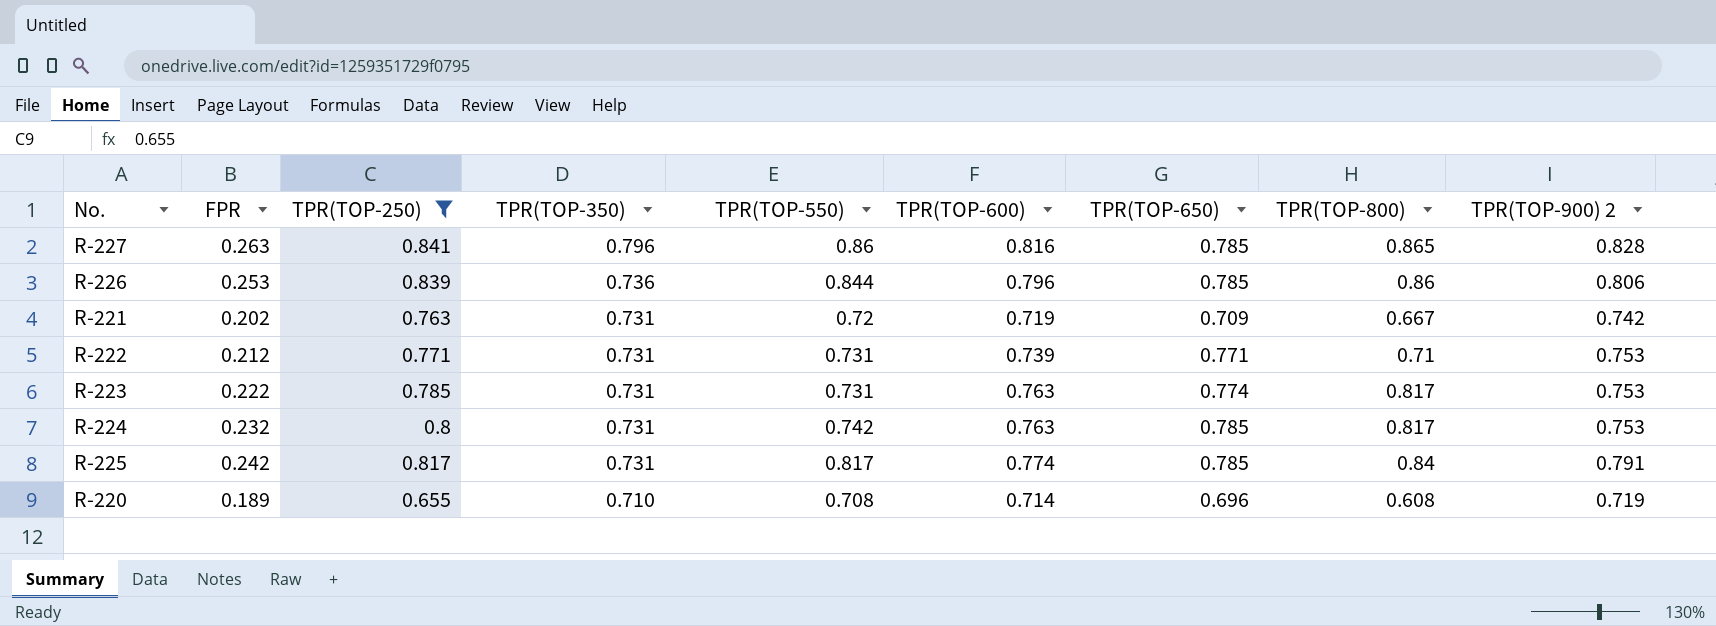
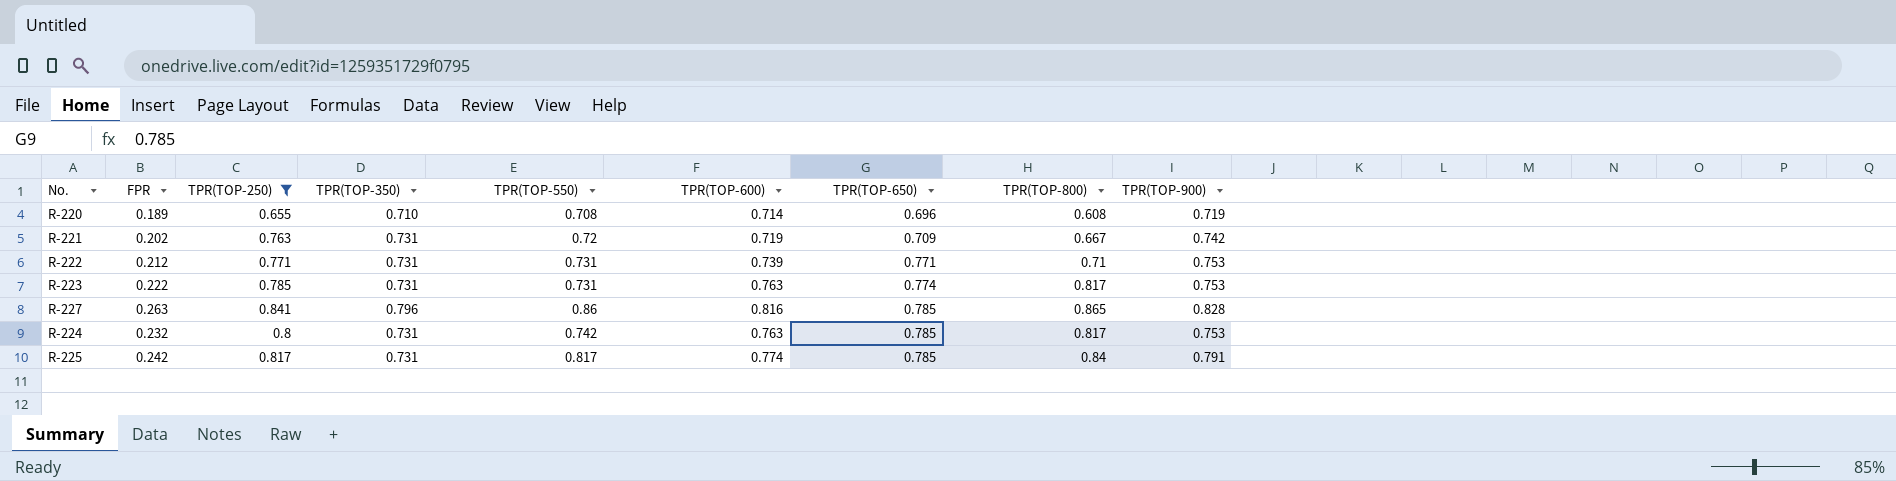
row order: TPR(TOP-350) descending -> TPR(TOP-650) ascending
column name: TPR(TOP-900) 2 -> TPR(TOP-900)
row R-226: 0.253 | 0.839 | 0.736 | 0.844 | 0.796 | 0.785 | 0.86 | 0.806 -> none

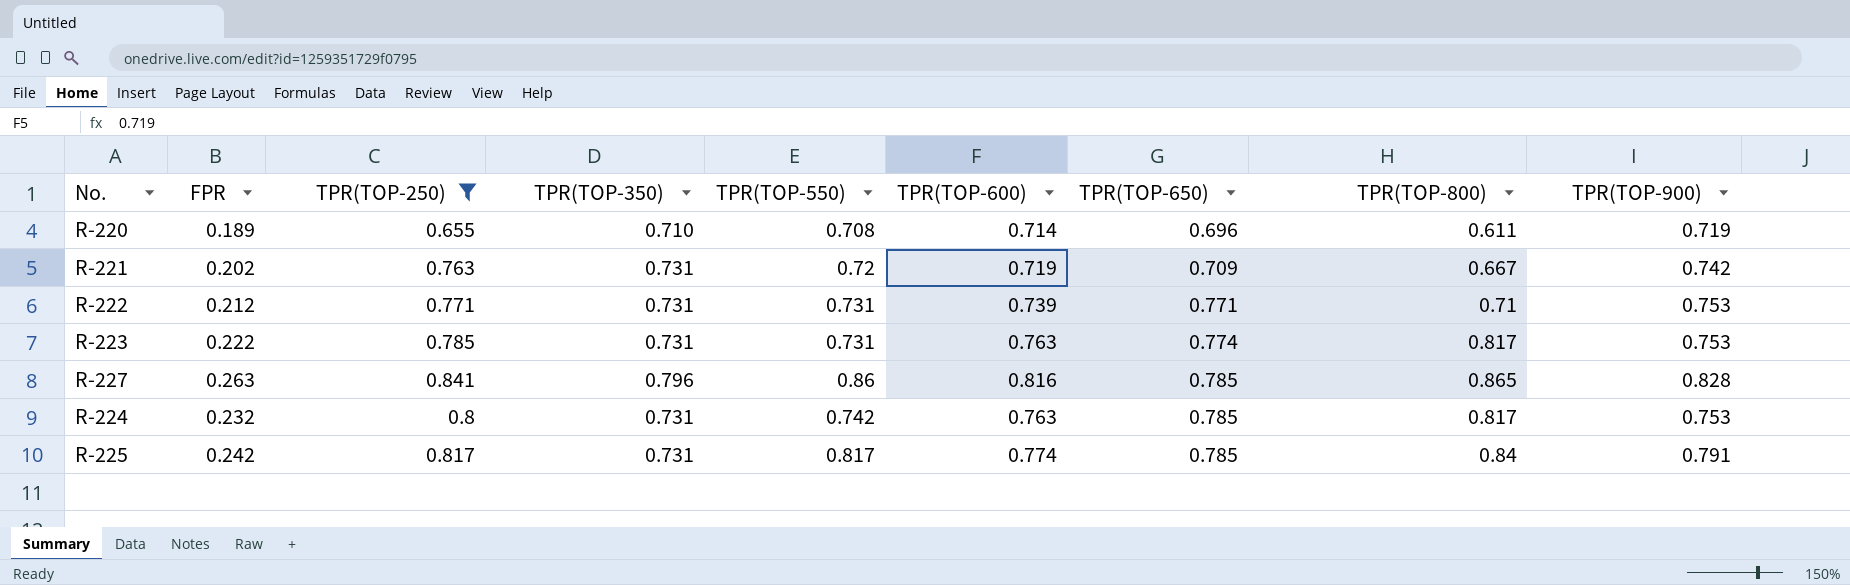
R-220 | TPR(TOP-800): 0.608 -> 0.611

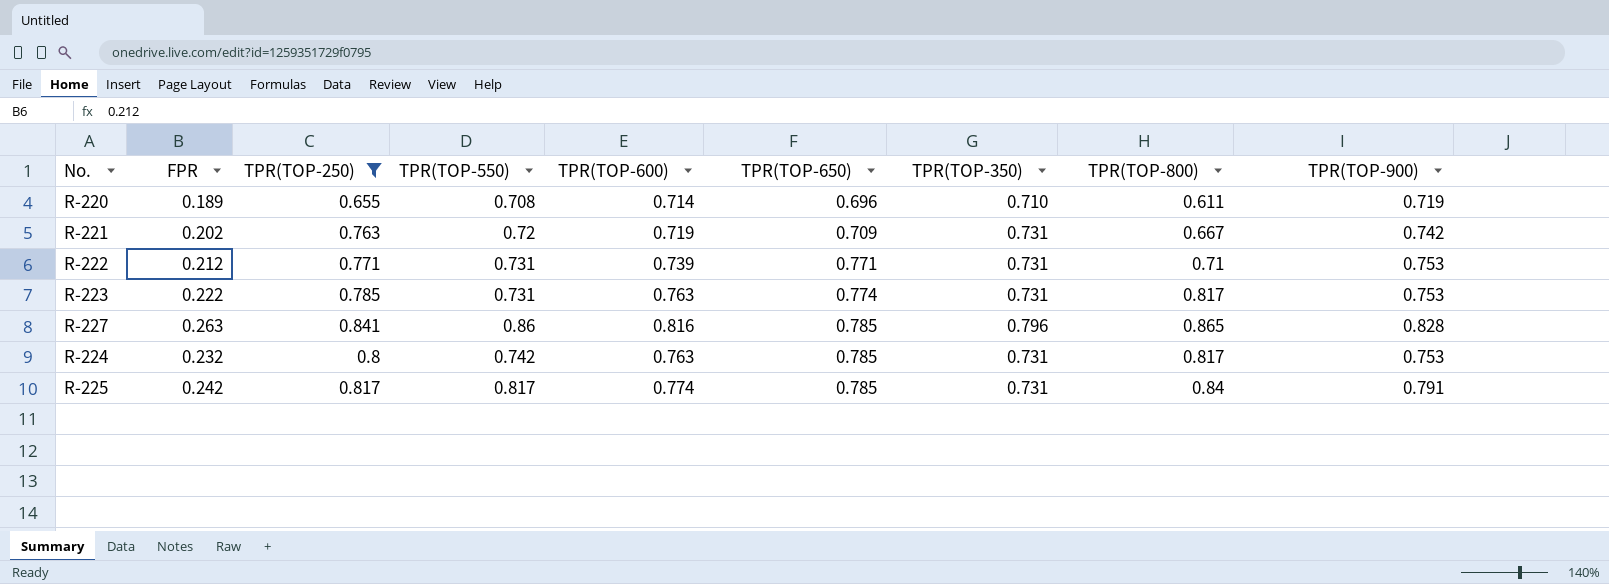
column TPR(TOP-350) | position: 4 -> 7

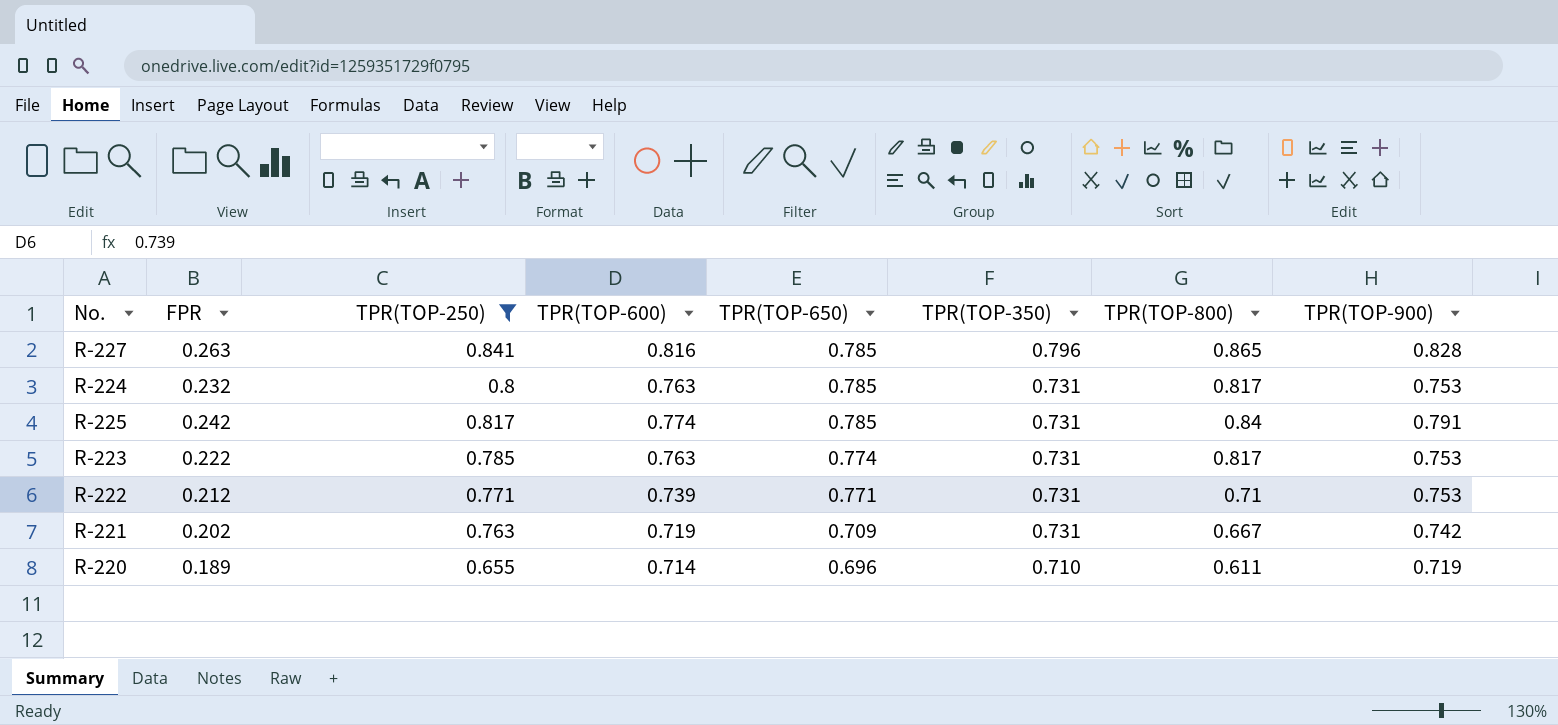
row order: TPR(TOP-650) ascending -> TPR(TOP-650) descending
column TPR(TOP-550) | position: 4 -> none

